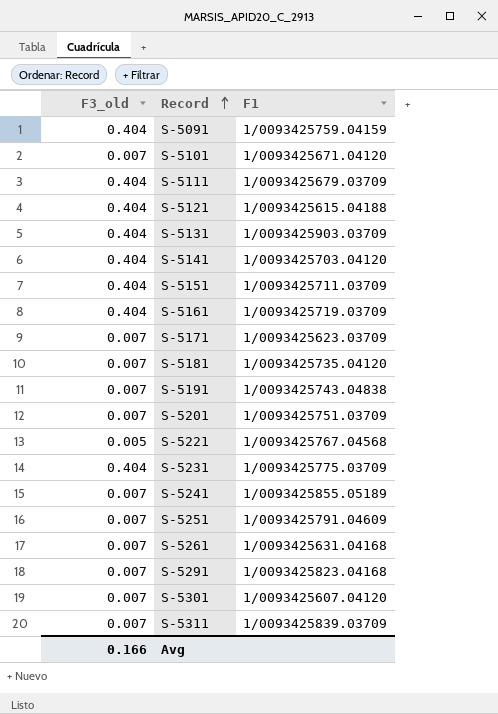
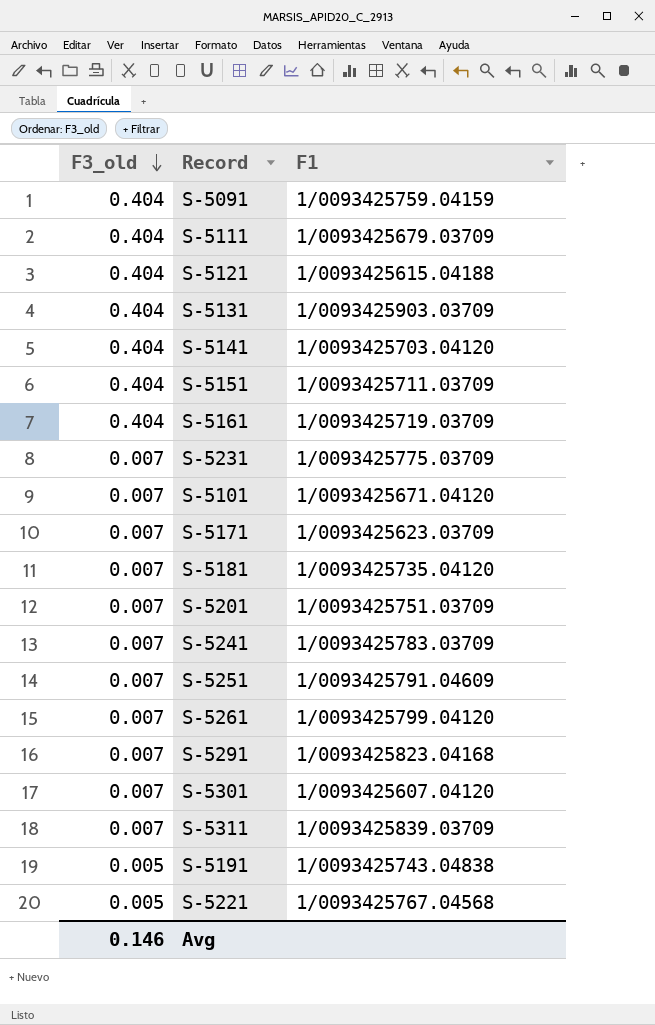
row order: Record ascending -> F3_old descending
S-5231 | F3_old: 0.404 -> 0.007
S-5241 | F1: 1/0093425855.05189 -> 1/0093425783.03709
S-5261 | F1: 1/0093425631.04168 -> 1/0093425799.04120
S-5191 | F3_old: 0.007 -> 0.005
Avg | F3_old: 0.166 -> 0.146

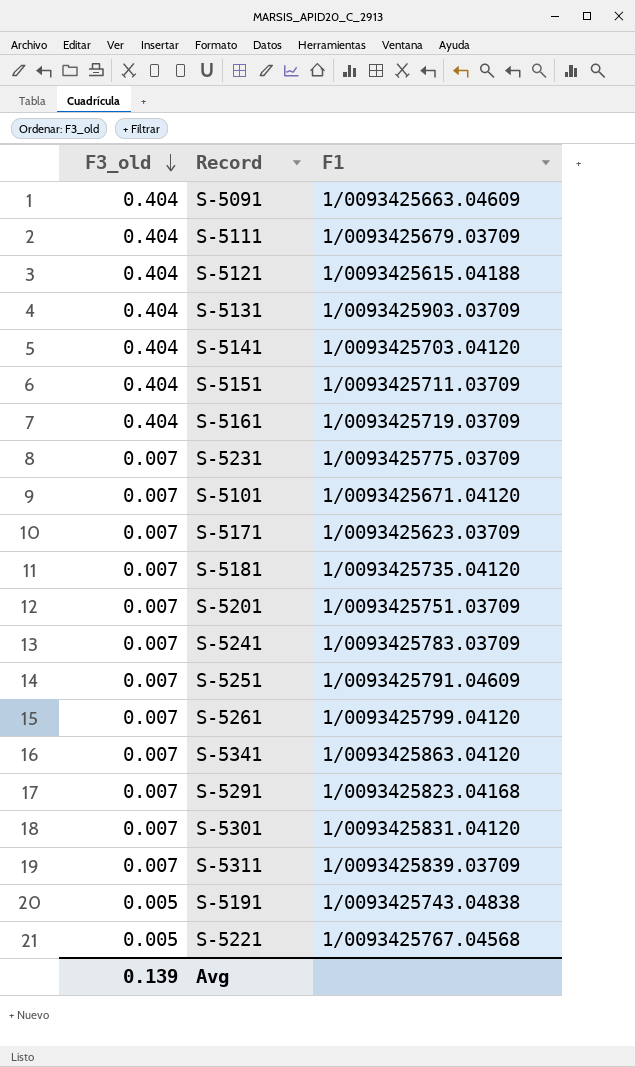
S-5091 | F1: 1/0093425759.04159 -> 1/0093425663.04609
row S-5341: none -> 0.007 | 1/0093425863.04120
S-5301 | F1: 1/0093425607.04120 -> 1/0093425831.04120
Avg | F3_old: 0.146 -> 0.139

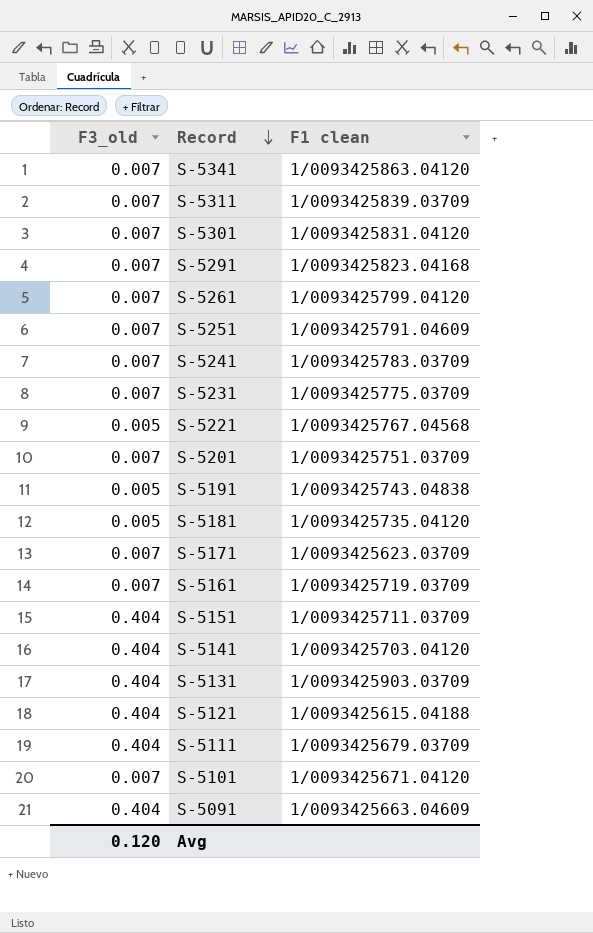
row order: F3_old descending -> Record descending
column name: F1 -> F1 clean
S-5181 | F3_old: 0.007 -> 0.005
S-5161 | F3_old: 0.404 -> 0.007
Avg | F3_old: 0.139 -> 0.120

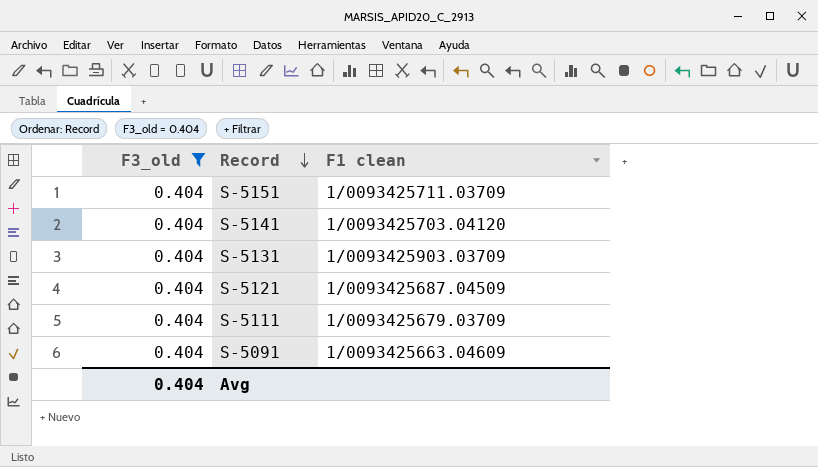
filter: none -> F3_old = 0.404
S-5121 | F1 clean: 1/0093425615.04188 -> 1/0093425687.04509
Avg | F3_old: 0.120 -> 0.404

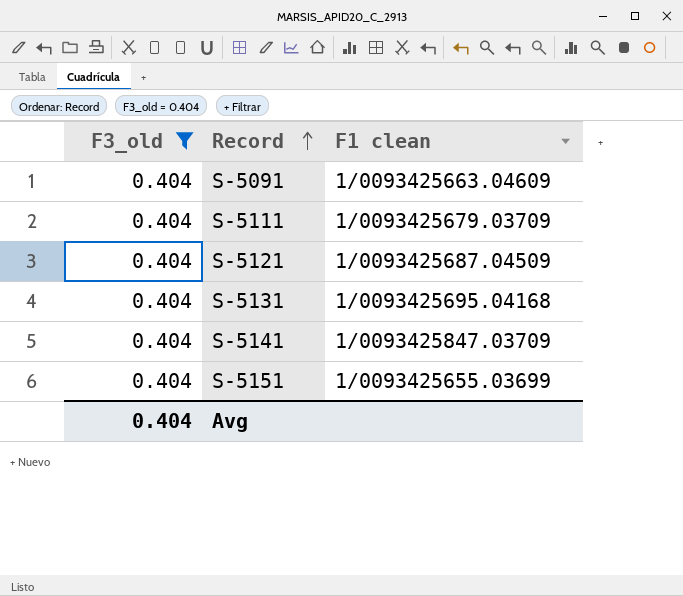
row order: Record descending -> Record ascending
S-5131 | F1 clean: 1/0093425903.03709 -> 1/0093425695.04168
S-5141 | F1 clean: 1/0093425703.04120 -> 1/0093425847.03709
S-5151 | F1 clean: 1/0093425711.03709 -> 1/0093425655.03699

